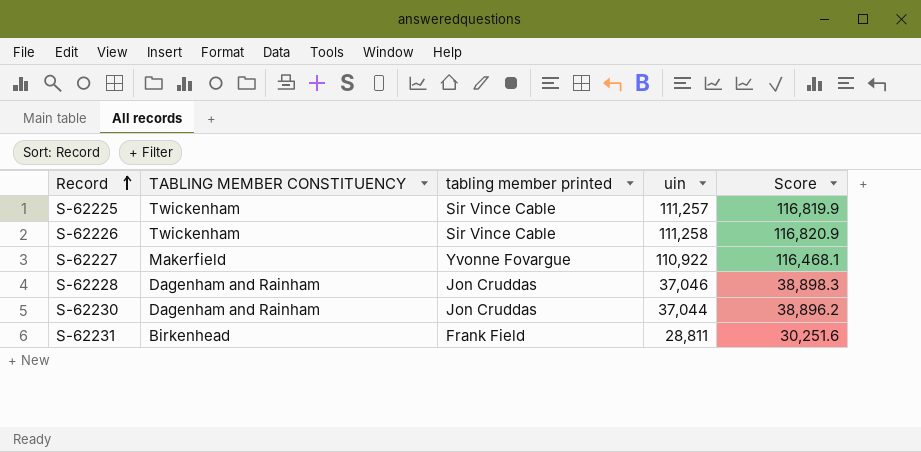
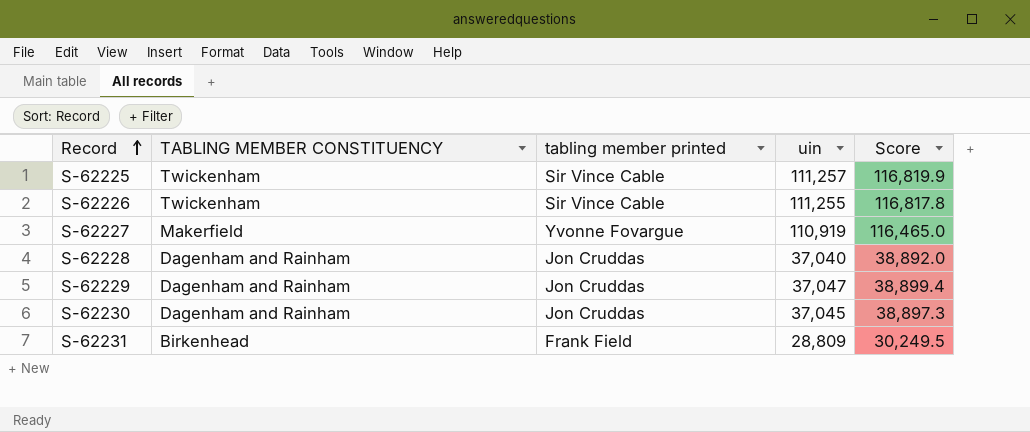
S-62226 | uin: 111,258 -> 111,255
S-62226 | Score: 116,820.9 -> 116,817.8
S-62227 | uin: 110,922 -> 110,919
S-62227 | Score: 116,468.1 -> 116,465.0
S-62228 | uin: 37,046 -> 37,040
S-62228 | Score: 38,898.3 -> 38,892.0
row S-62229: none -> Dagenham and Rainham | Jon Cruddas | 37,047 | 38,899.4
S-62230 | uin: 37,044 -> 37,045
S-62230 | Score: 38,896.2 -> 38,897.3
S-62231 | uin: 28,811 -> 28,809
S-62231 | Score: 30,251.6 -> 30,249.5

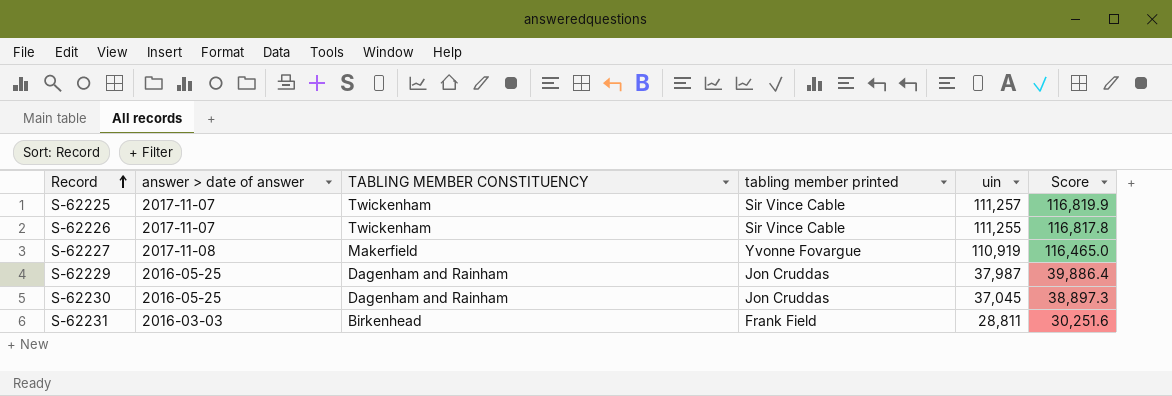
column answer > date of answer | position: none -> 2
row S-62228: Dagenham and Rainham | Jon Cruddas | 37,040 | 38,892.0 -> none
S-62229 | uin: 37,047 -> 37,987
S-62229 | Score: 38,899.4 -> 39,886.4
S-62231 | uin: 28,809 -> 28,811
S-62231 | Score: 30,249.5 -> 30,251.6

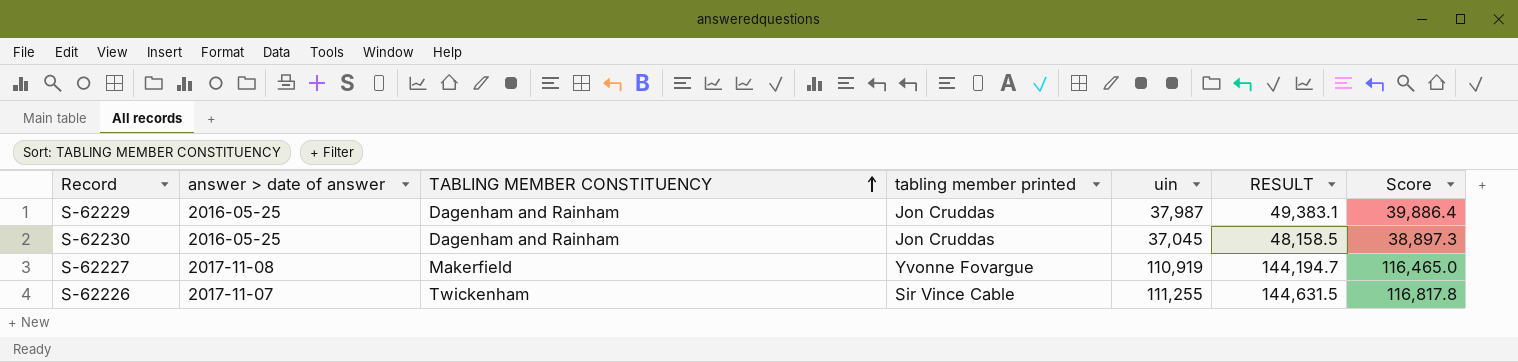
row order: Record ascending -> TABLING MEMBER CONSTITUENCY ascending
column RESULT | formula: none -> [uin] * 1.3
row S-62225: 2017-11-07 | Twickenham | Sir Vince Cable | 111,257 | 116,819.9 -> none
row S-62231: 2016-03-03 | Birkenhead | Frank Field | 28,811 | 30,251.6 -> none

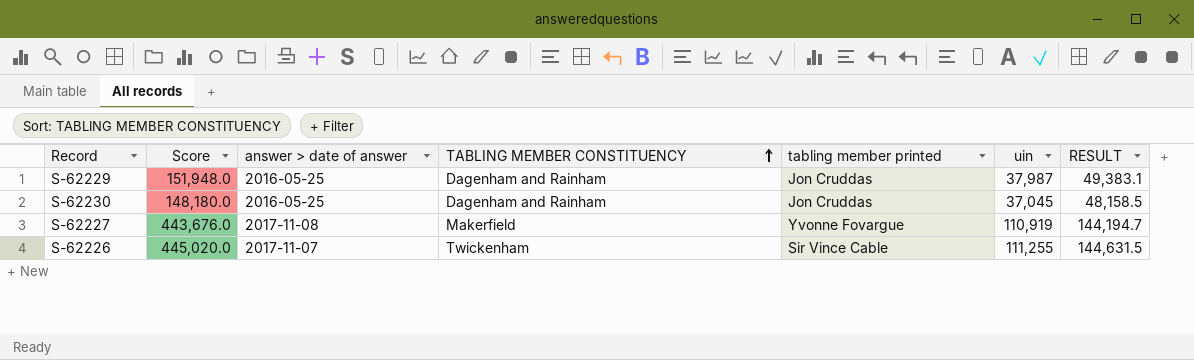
column Score | formula: [uin] * 1.05 -> [uin] * 4
column Score | position: 7 -> 2

